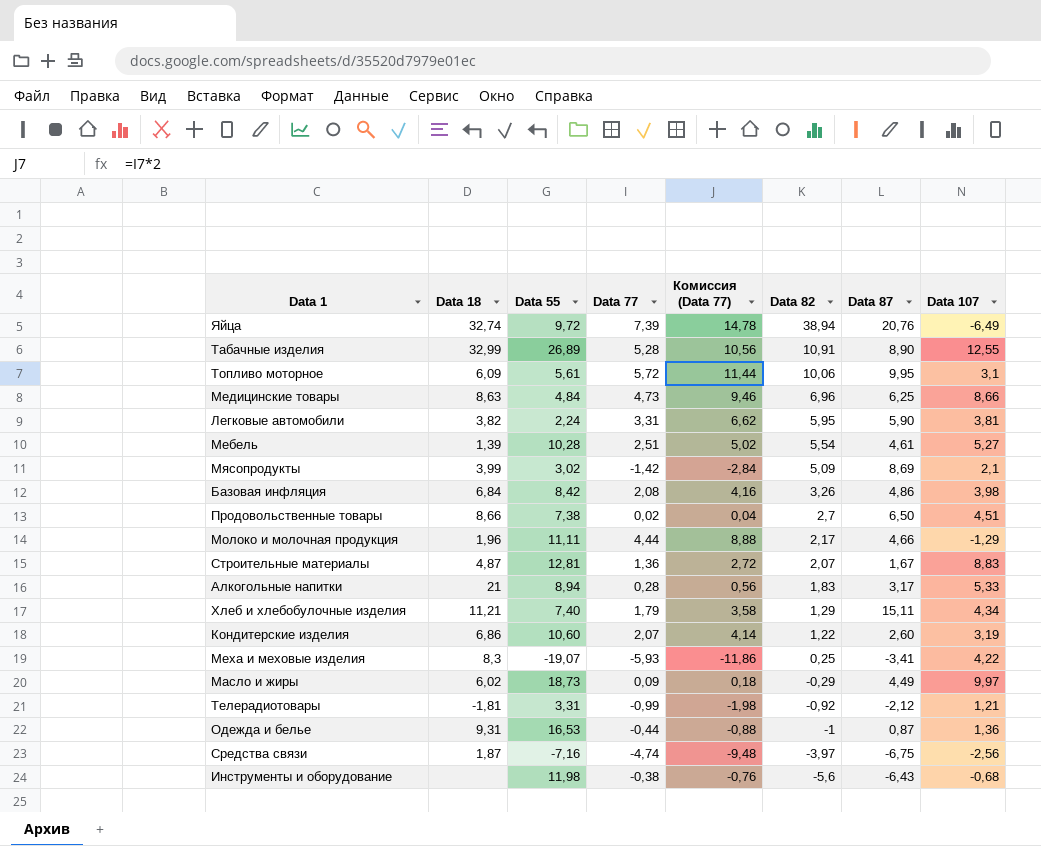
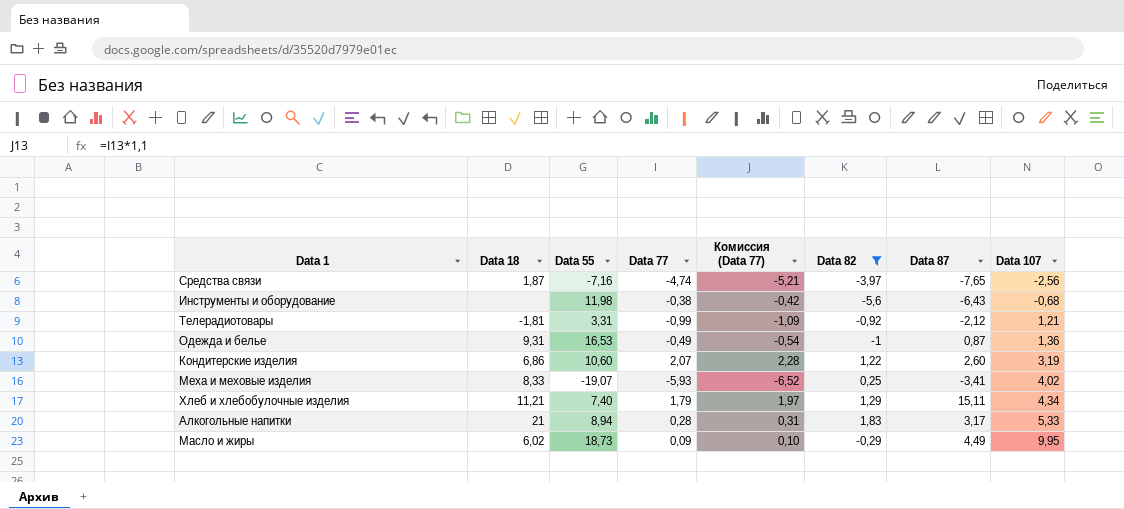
filter: none -> Data 82 <= 1,83
row order: Data 82 descending -> Data 107 ascending
column Комиссия (Data 77) | formula: [Data 77] * 2 -> [Data 77] * 1,1
Средства связи | Data 87: -6,75 -> -7,65
Одежда и белье | Data 77: -0,44 -> -0,49
Меха и меховые изделия | Data 18: 8,3 -> 8,33
Меха и меховые изделия | Data 107: 4,22 -> 4,02
Масло и жиры | Data 107: 9,97 -> 9,95

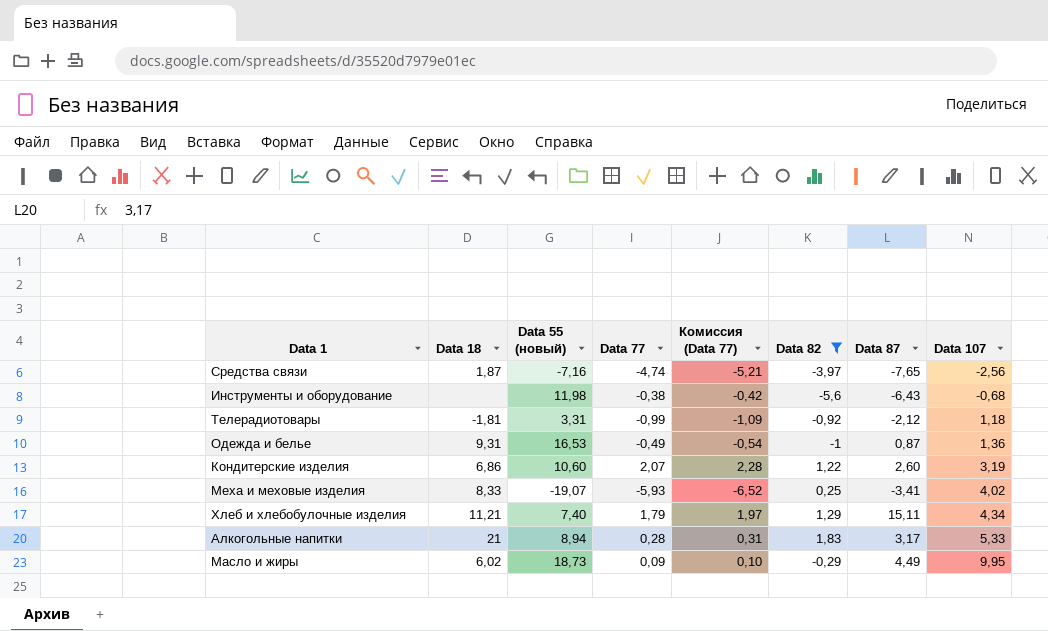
column name: Data 55 -> Data 55 (новый)
Телерадиотовары | Data 107: 1,21 -> 1,18

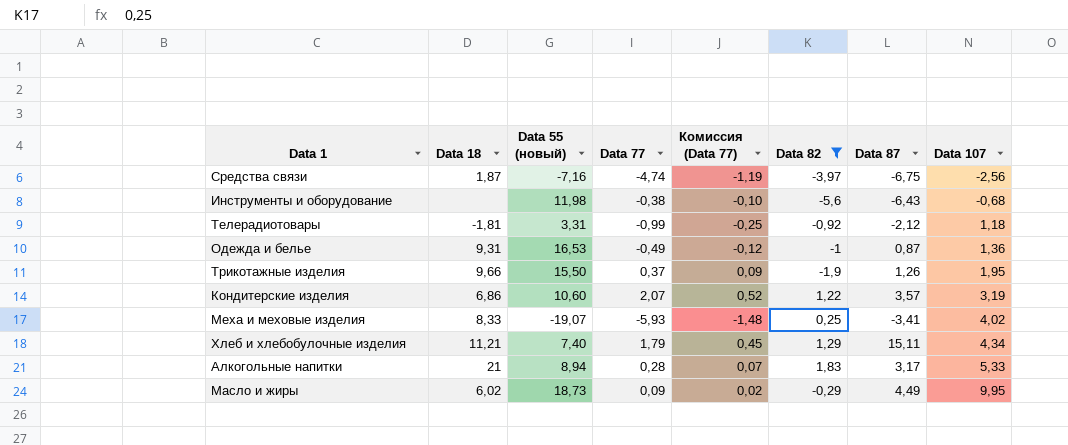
column Комиссия (Data 77) | formula: [Data 77] * 1,1 -> [Data 77] * 0,25
Средства связи | Data 87: -7,65 -> -6,75
row Трикотажные изделия: none -> 9,66 | 15,50 | 0,37 | 0,09 | -1,9 | 1,26 | 1,95
Кондитерские изделия | Data 87: 2,60 -> 3,57

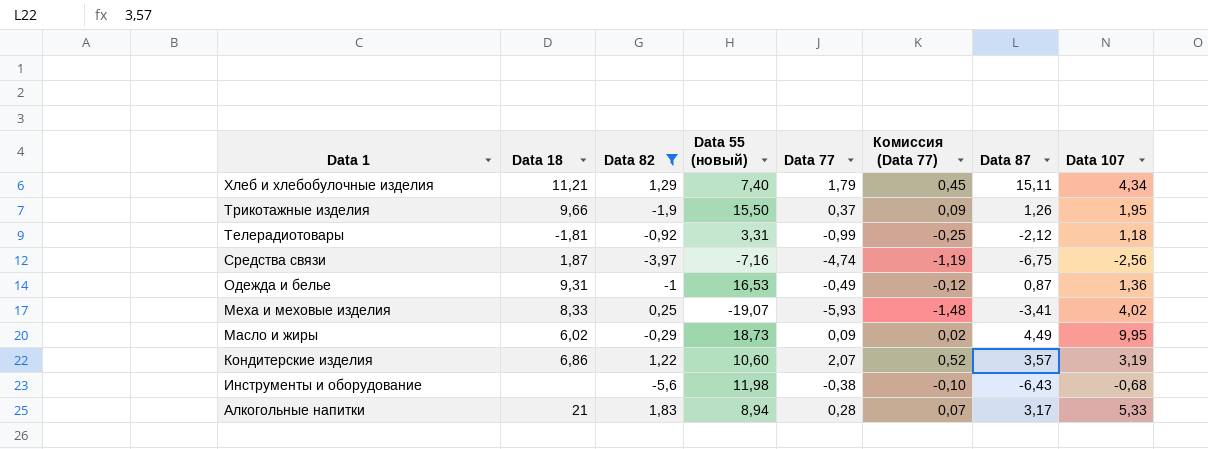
row order: Data 107 ascending -> Data 1 descending
column Data 82 | position: 6 -> 3

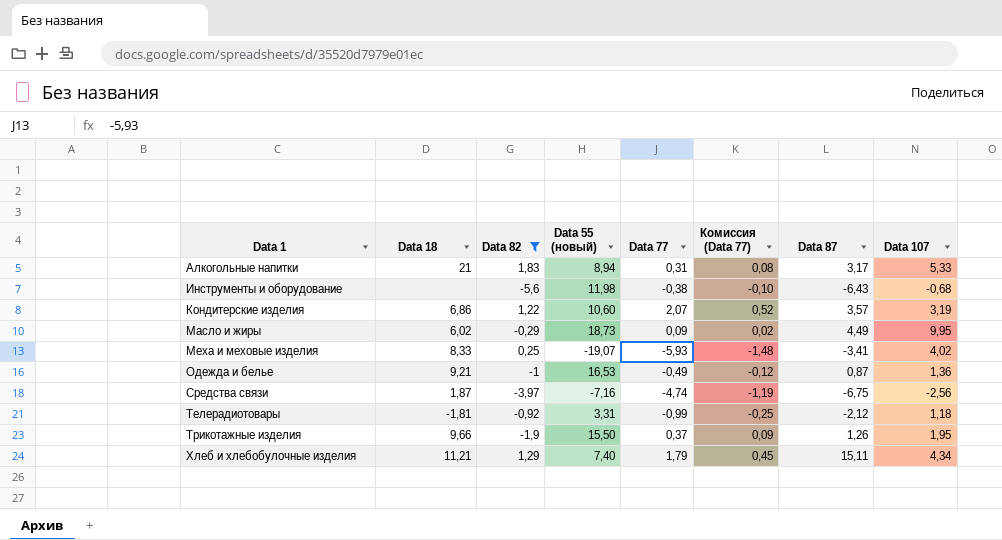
row order: Data 1 descending -> Data 1 ascending
Алкогольные напитки | Data 77: 0,28 -> 0,31
Алкогольные напитки | Комиссия (Data 77): 0,07 -> 0,08
Одежда и белье | Data 18: 9,31 -> 9,21

